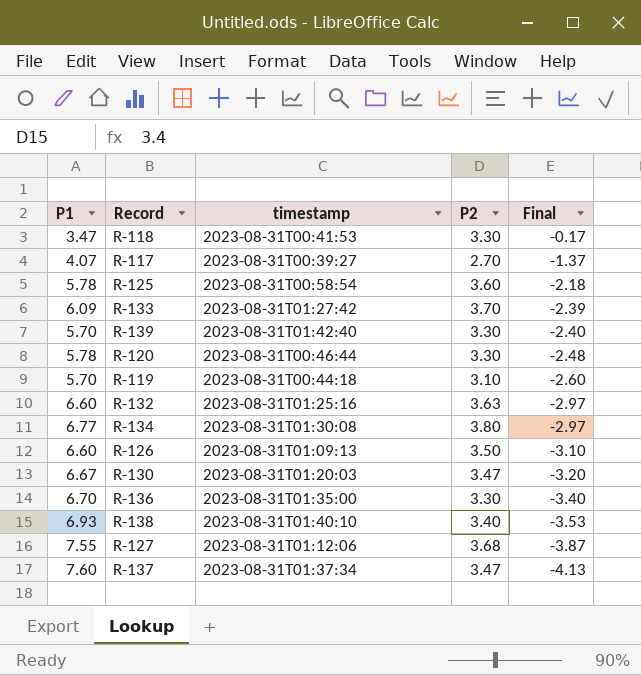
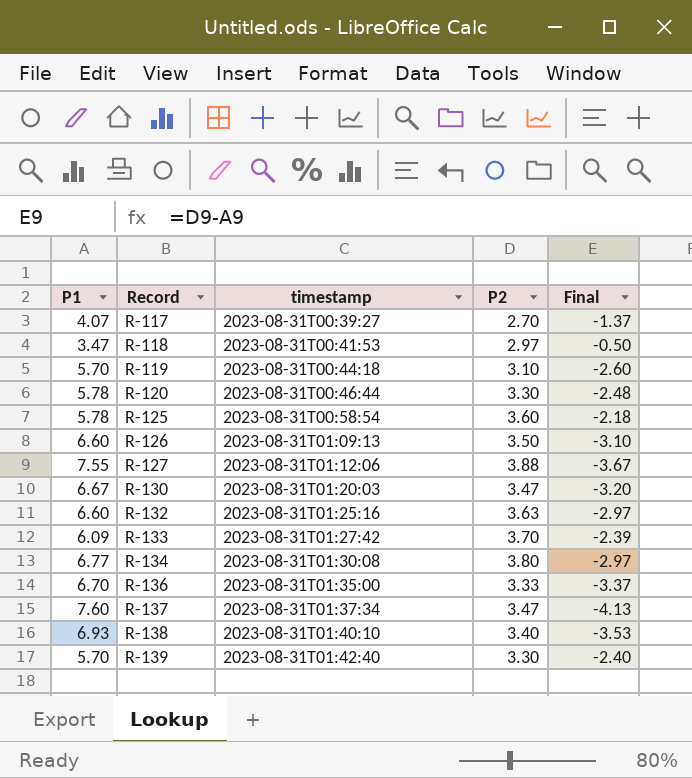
row order: Final descending -> Record ascending
R-118 | P2: 3.30 -> 2.97
R-118 | Final: -0.17 -> -0.50
R-127 | P2: 3.68 -> 3.88
R-127 | Final: -3.87 -> -3.67
R-136 | P2: 3.30 -> 3.33
R-136 | Final: -3.40 -> -3.37

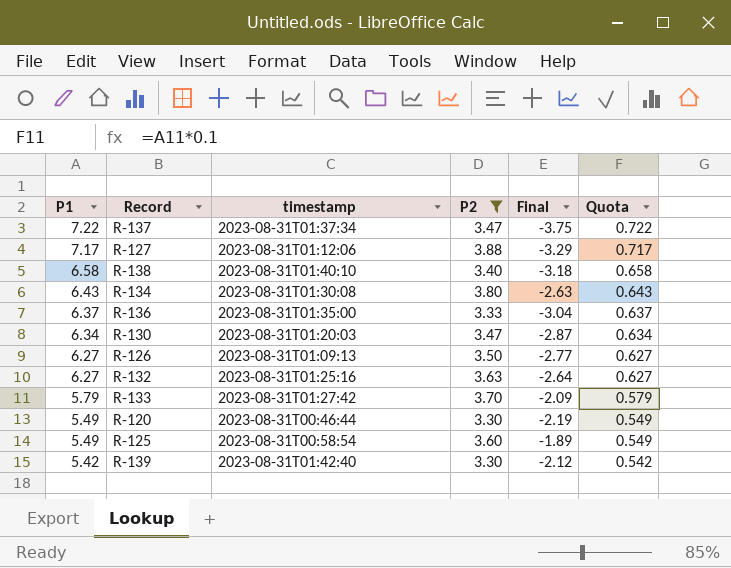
filter: none -> P2 >= 3.30
row order: Record ascending -> P1 descending
column Quota | formula: none -> [P1] * 0.1
R-137 | P1: 7.60 -> 7.22
R-137 | Final: -4.13 -> -3.75
R-127 | P1: 7.55 -> 7.17
R-127 | Final: -3.67 -> -3.29
R-138 | P1: 6.93 -> 6.58
R-138 | Final: -3.53 -> -3.18
R-134 | P1: 6.77 -> 6.43
R-134 | Final: -2.97 -> -2.63
R-136 | P1: 6.70 -> 6.37
R-136 | Final: -3.37 -> -3.04
R-130 | P1: 6.67 -> 6.34
R-130 | Final: -3.20 -> -2.87
R-126 | P1: 6.60 -> 6.27
R-126 | Final: -3.10 -> -2.77
R-132 | P1: 6.60 -> 6.27
R-132 | Final: -2.97 -> -2.64
R-133 | P1: 6.09 -> 5.79
R-133 | Final: -2.39 -> -2.09
R-120 | P1: 5.78 -> 5.49
R-120 | Final: -2.48 -> -2.19
R-125 | P1: 5.78 -> 5.49
R-125 | Final: -2.18 -> -1.89
R-139 | P1: 5.70 -> 5.42
R-139 | Final: -2.40 -> -2.12

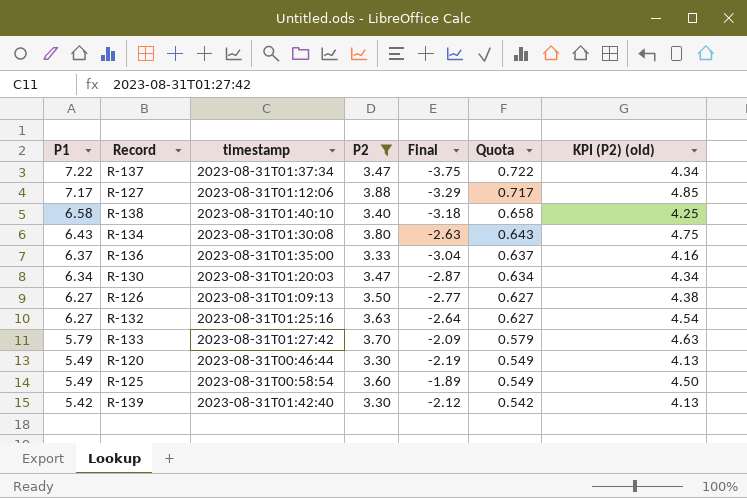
column KPI (P2) (old) | formula: none -> [P2] * 1.25

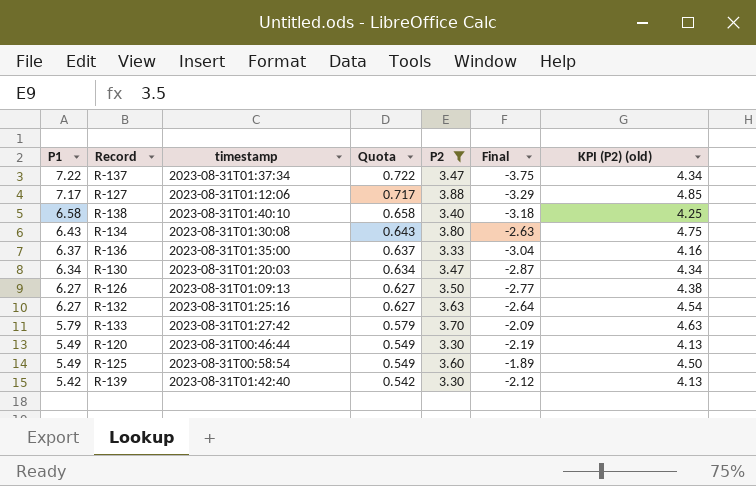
column Quota | position: 6 -> 4

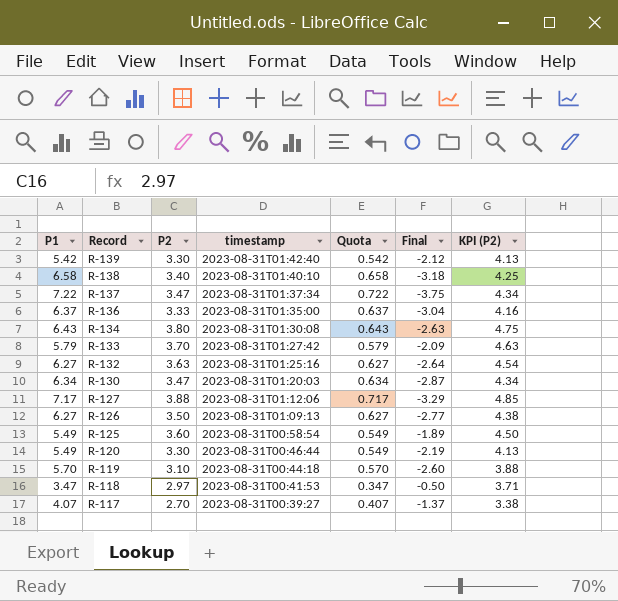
filter: P2 >= 3.30 -> none
row order: P1 descending -> Record descending
column P2 | position: 5 -> 3
column name: KPI (P2) (old) -> KPI (P2)

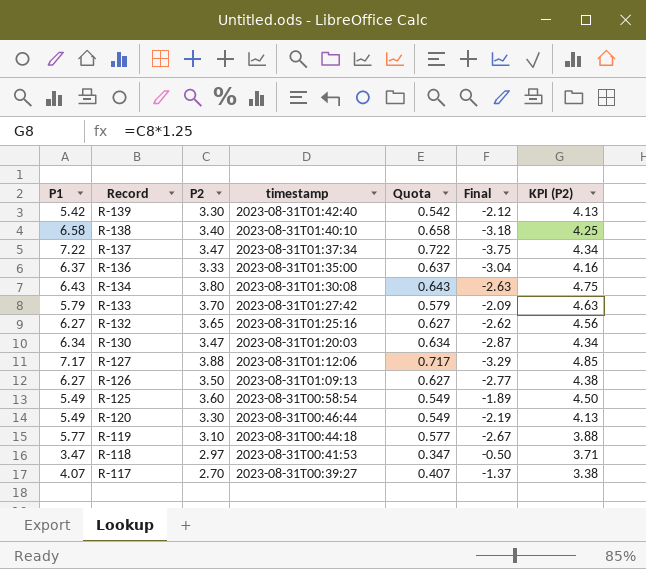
R-132 | P2: 3.63 -> 3.65
R-132 | Final: -2.64 -> -2.62
R-132 | KPI (P2): 4.54 -> 4.56
R-119 | P1: 5.70 -> 5.77
R-119 | Quota: 0.570 -> 0.577
R-119 | Final: -2.60 -> -2.67

